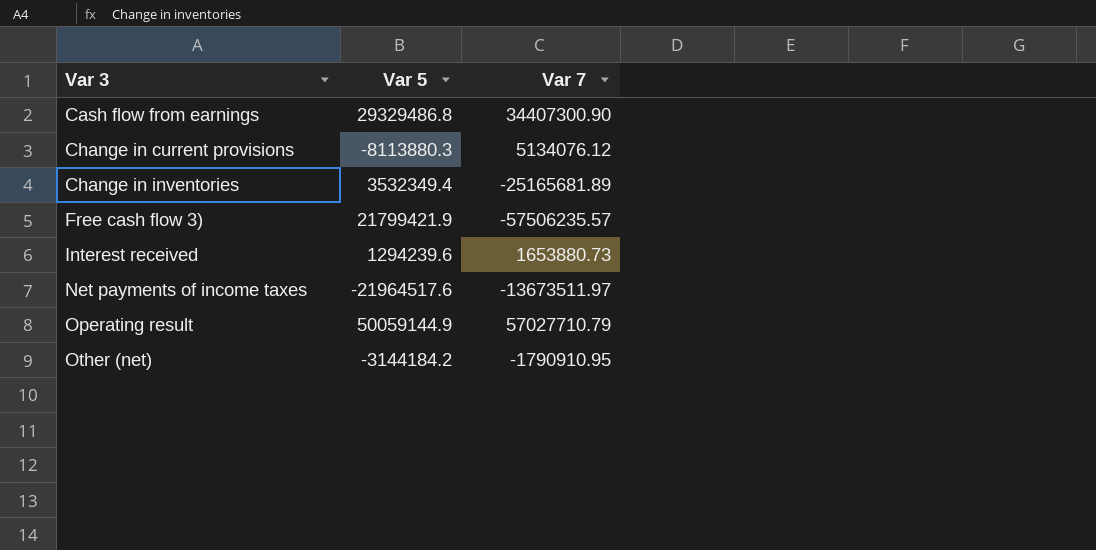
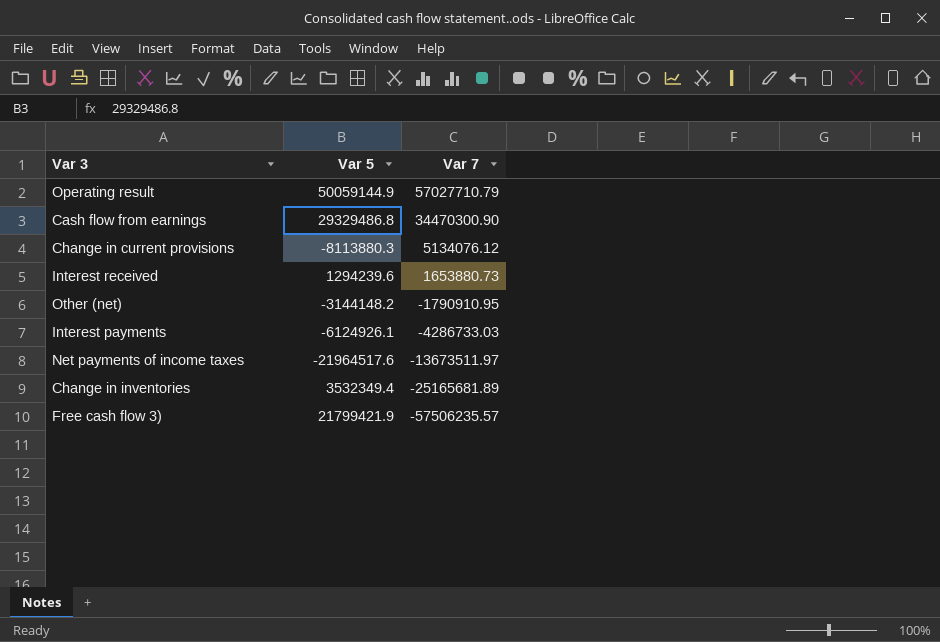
row order: Var 3 ascending -> Var 7 descending
Cash flow from earnings | Var 7: 34407300.90 -> 34470300.90
Other (net) | Var 5: -3144184.2 -> -3144148.2
row Interest payments: none -> -6124926.1 | -4286733.03

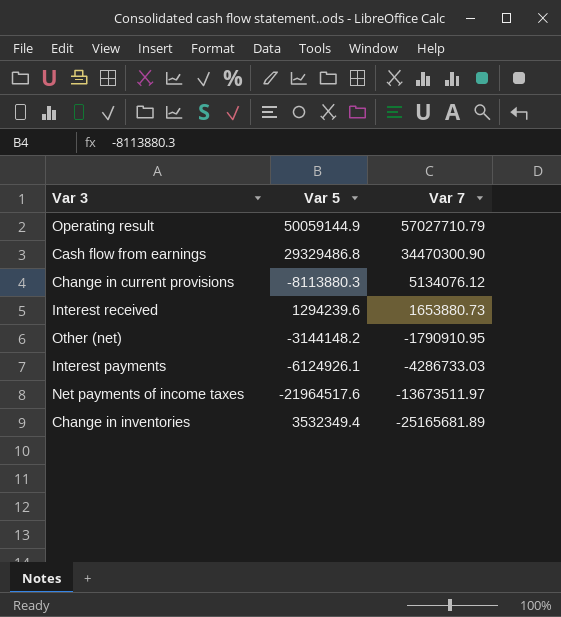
row Free cash flow 3): 21799421.9 | -57506235.57 -> none

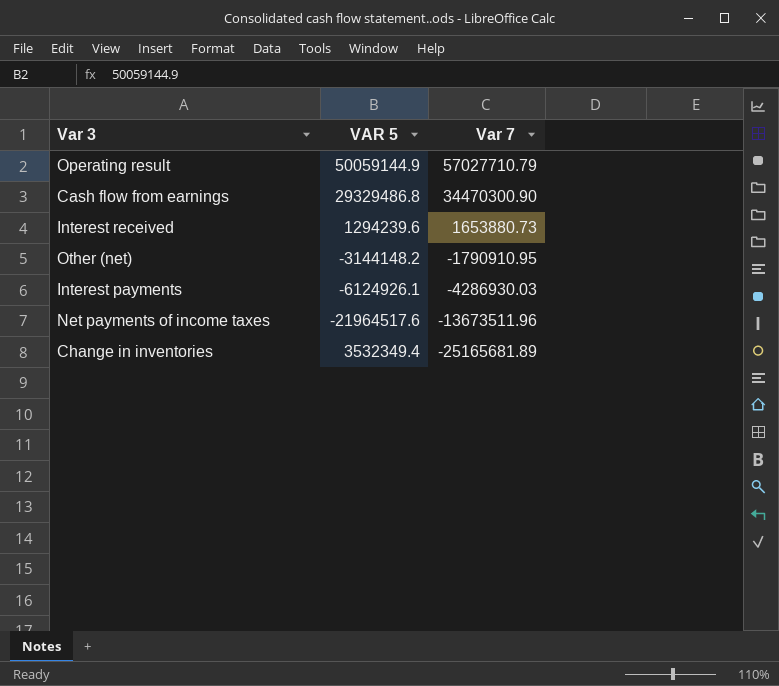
column name: Var 5 -> VAR 5
row Change in current provisions: -8113880.3 | 5134076.12 -> none
Interest payments | Var 7: -4286733.03 -> -4286930.03
Net payments of income taxes | Var 7: -13673511.97 -> -13673511.96

